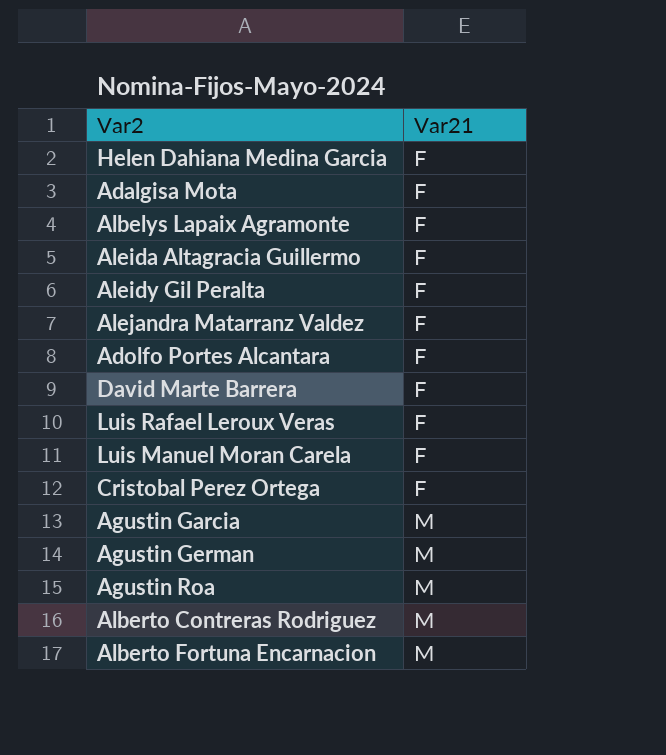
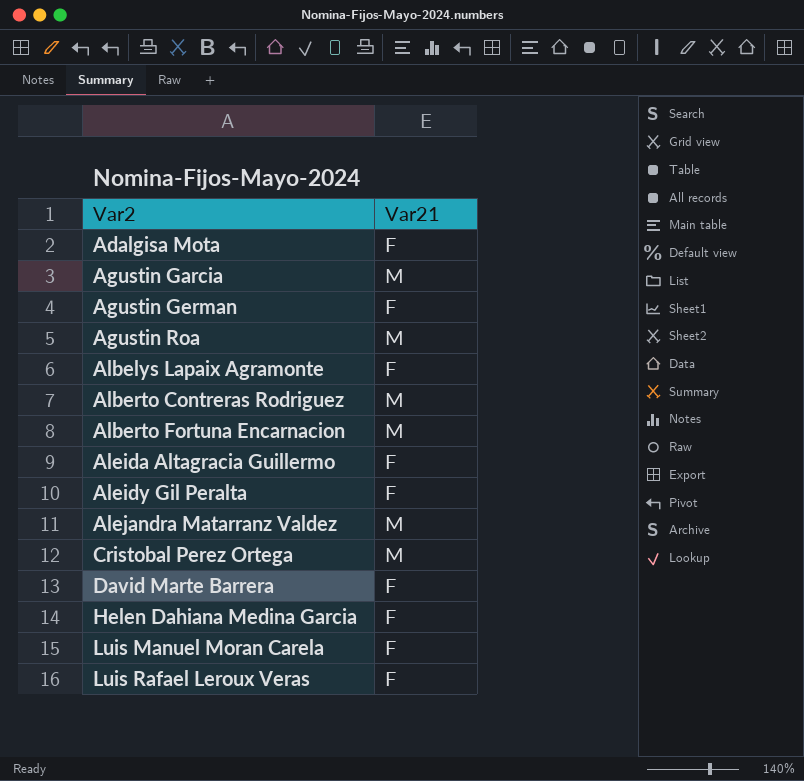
row order: Var21 ascending -> Var2 ascending
row Adolfo Portes Alcantara: F -> none
Agustin German | Var21: M -> F
Alejandra Matarranz Valdez | Var21: F -> M
Cristobal Perez Ortega | Var21: F -> M

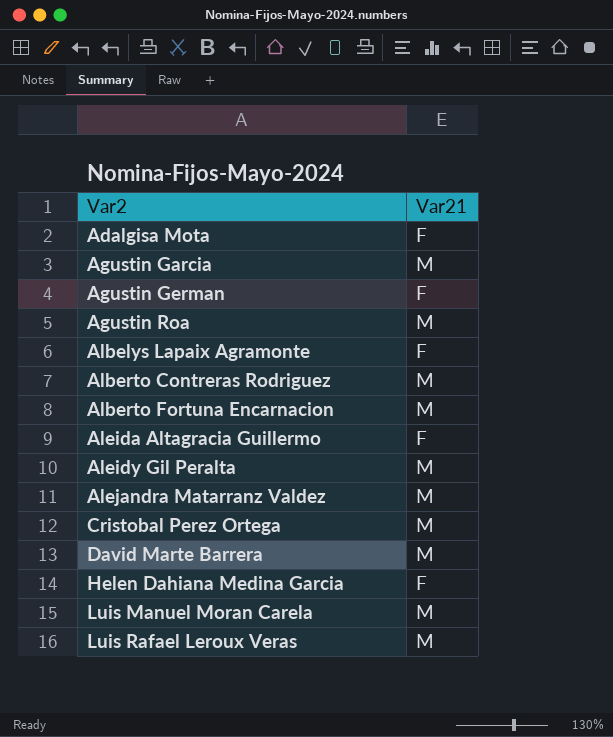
Aleidy Gil Peralta | Var21: F -> M
David Marte Barrera | Var21: F -> M
Luis Manuel Moran Carela | Var21: F -> M
Luis Rafael Leroux Veras | Var21: F -> M

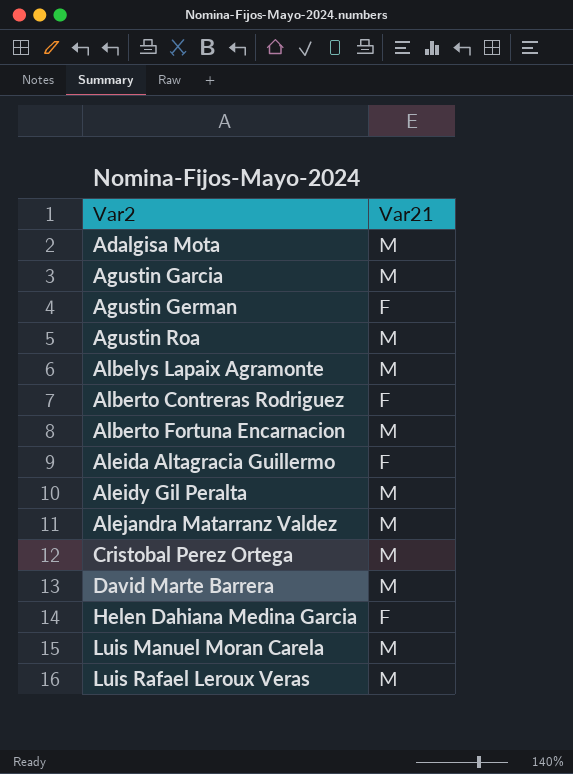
Adalgisa Mota | Var21: F -> M
Albelys Lapaix Agramonte | Var21: F -> M
Alberto Contreras Rodriguez | Var21: M -> F

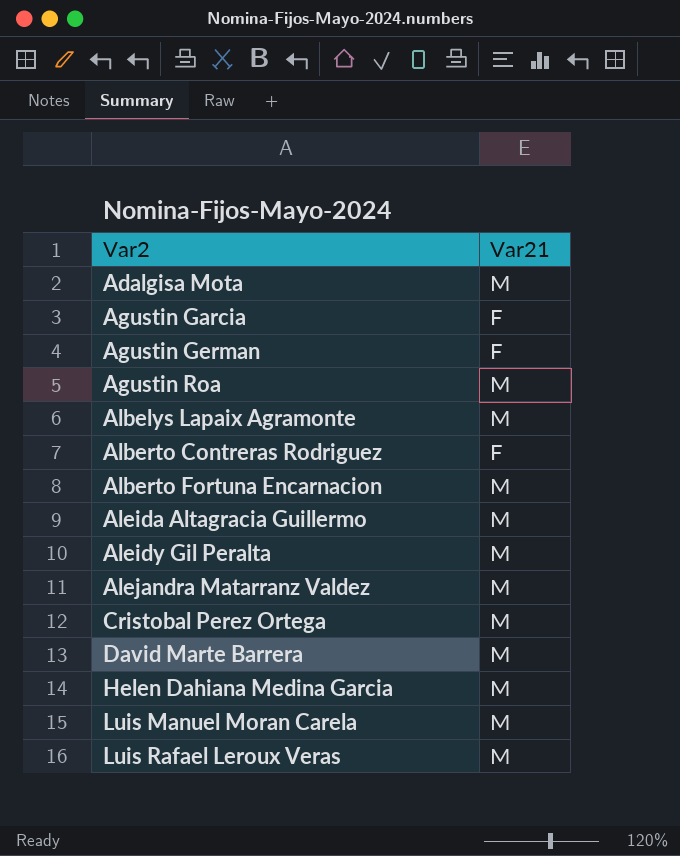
Agustin Garcia | Var21: M -> F
Aleida Altagracia Guillermo | Var21: F -> M
Helen Dahiana Medina Garcia | Var21: F -> M

